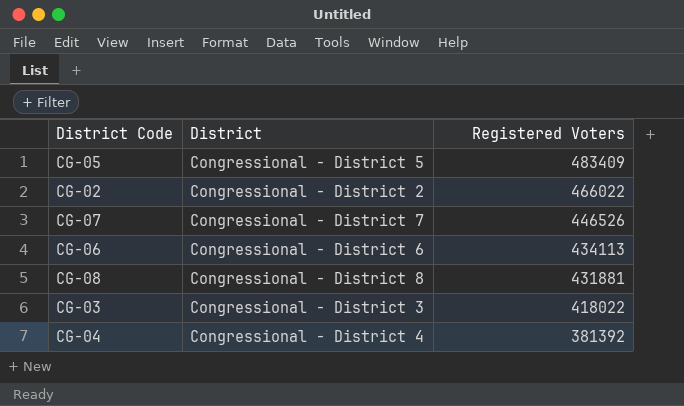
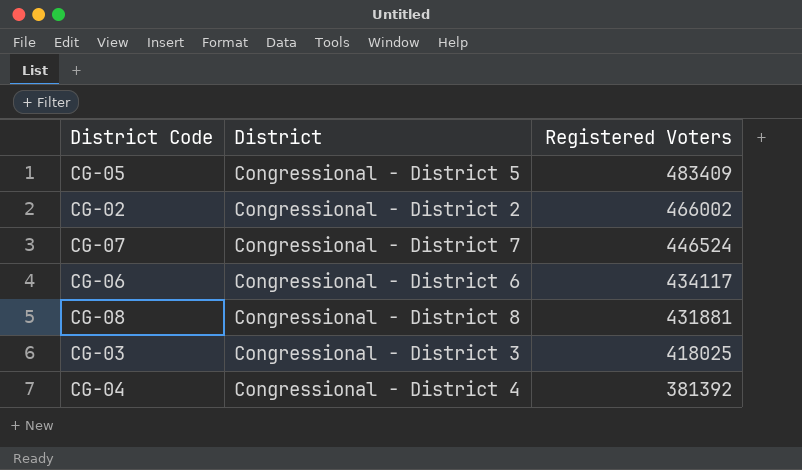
CG-02 | Registered Voters: 466022 -> 466002
CG-07 | Registered Voters: 446526 -> 446524
CG-06 | Registered Voters: 434113 -> 434117
CG-03 | Registered Voters: 418022 -> 418025

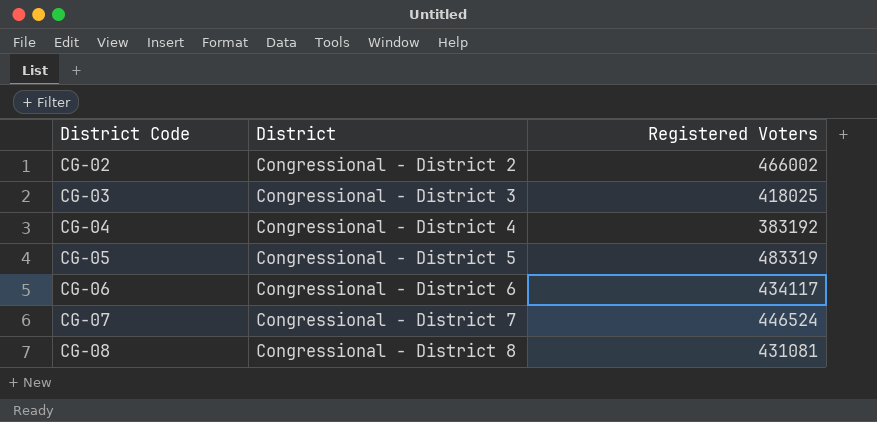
row order: Registered Voters descending -> District Code ascending
CG-04 | Registered Voters: 381392 -> 383192
CG-05 | Registered Voters: 483409 -> 483319
CG-08 | Registered Voters: 431881 -> 431081

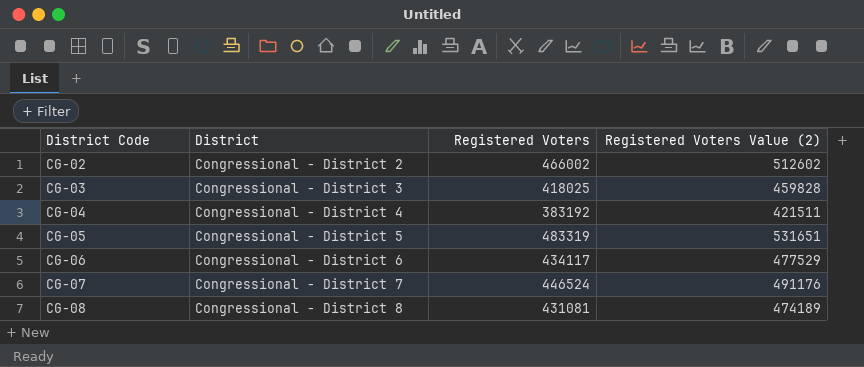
column Registered Voters Value (2) | formula: none -> [Registered Voters] * 1.1

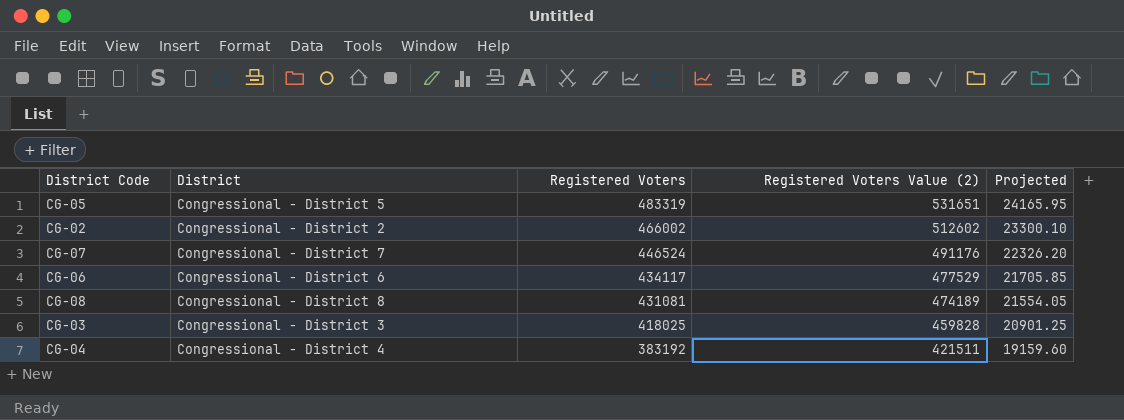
row order: District Code ascending -> Registered Voters descending
column Projected | formula: none -> [Registered Voters] * 0.05

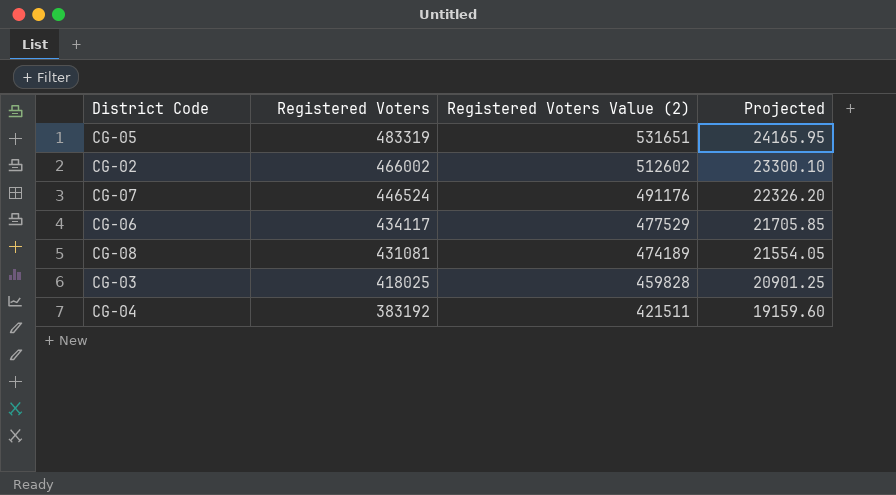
column District | position: 2 -> none

